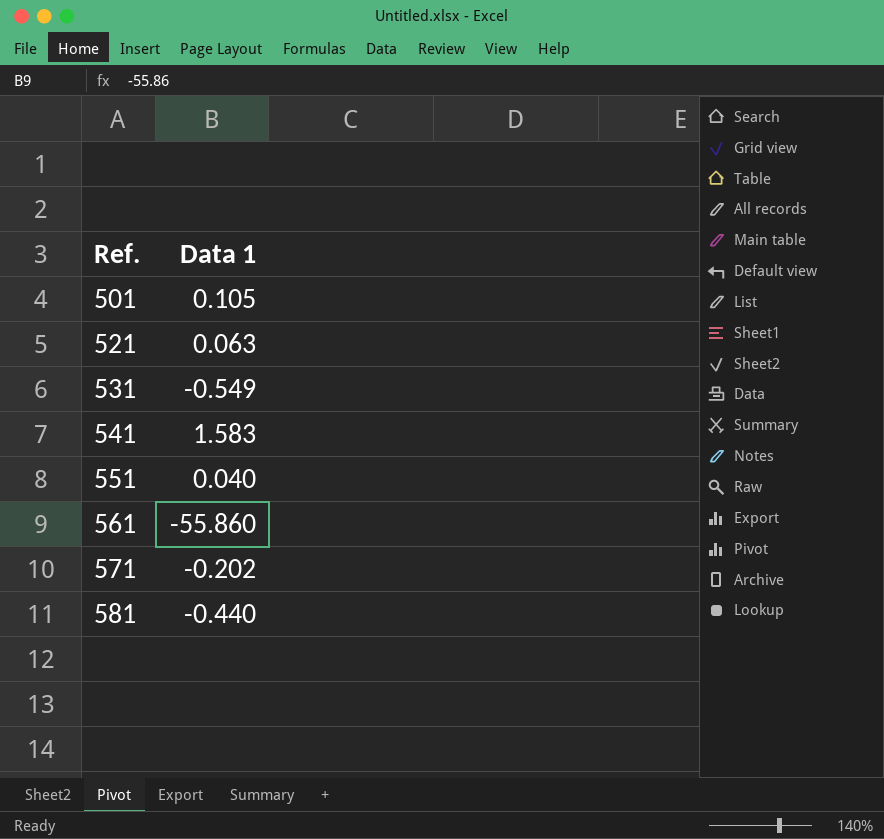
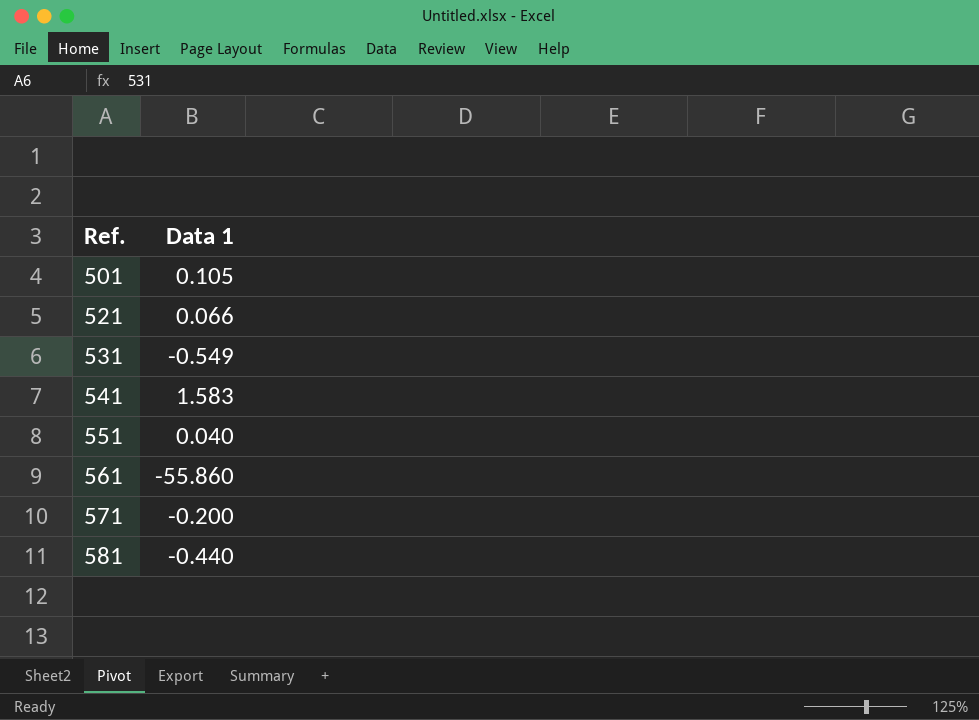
521 | Data 1: 0.063 -> 0.066
571 | Data 1: -0.202 -> -0.200

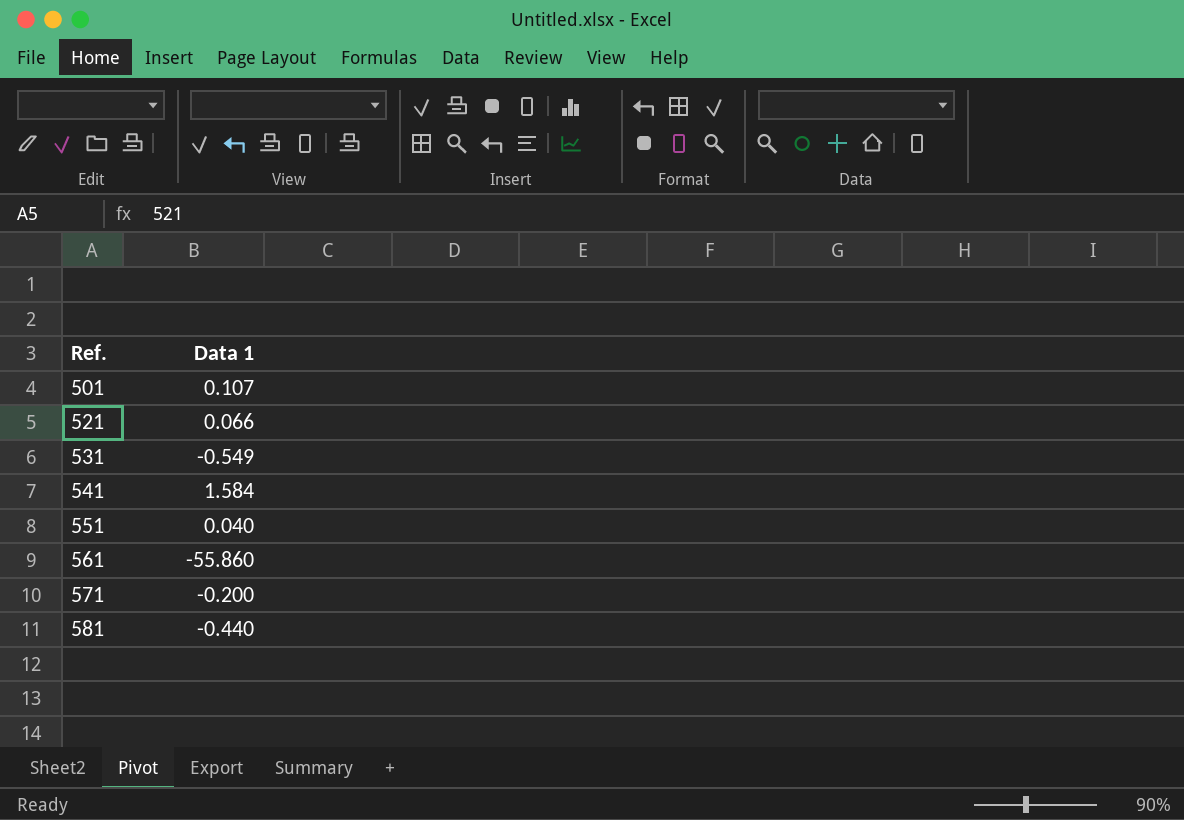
501 | Data 1: 0.105 -> 0.107
541 | Data 1: 1.583 -> 1.584

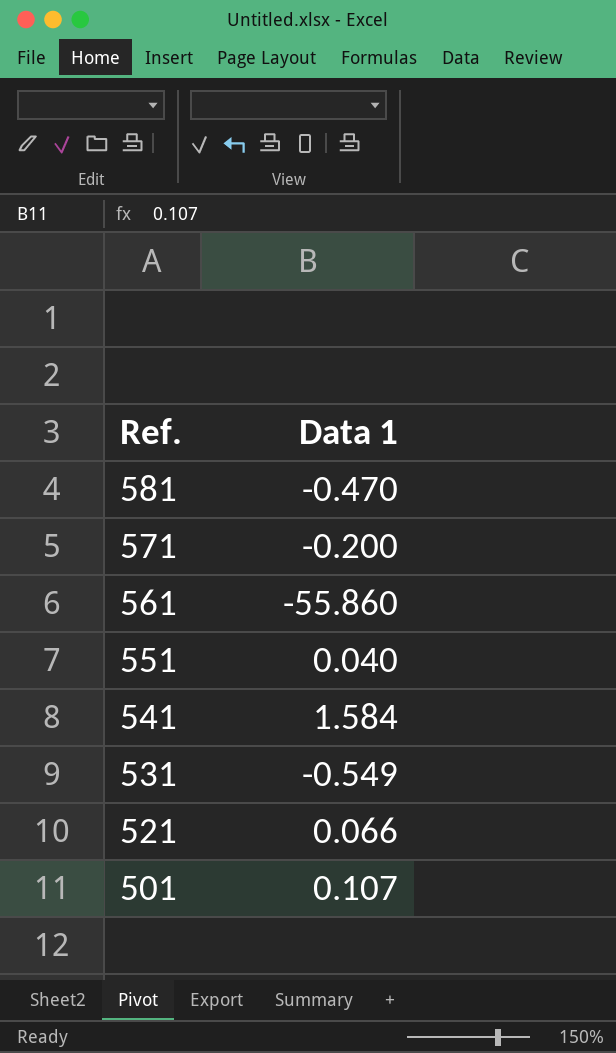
row order: Ref. ascending -> Ref. descending
581 | Data 1: -0.440 -> -0.470

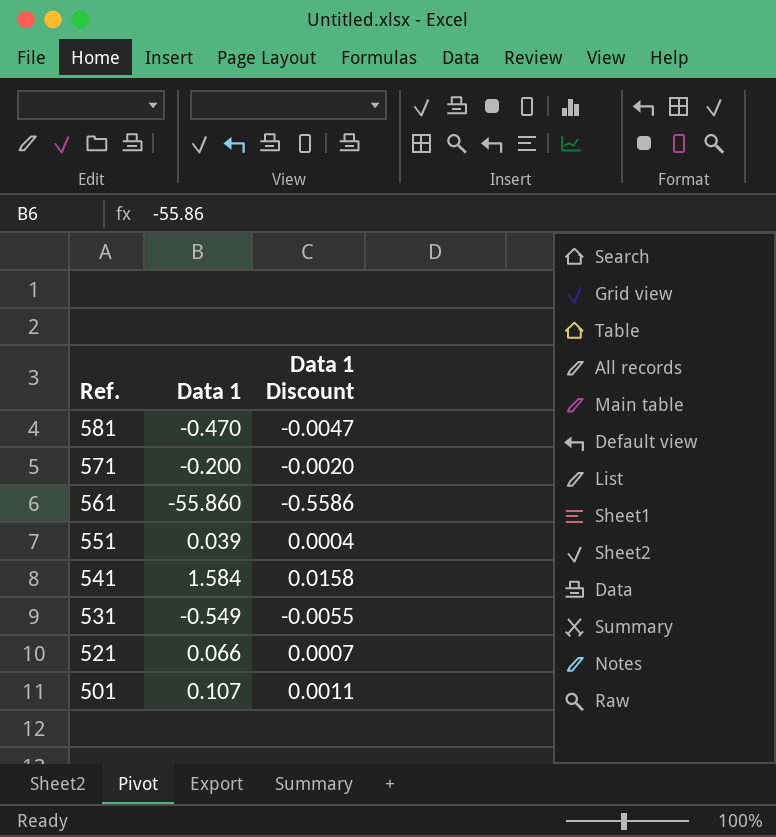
column Data 1 Discount | formula: none -> [Data 1] * 0.01
551 | Data 1: 0.040 -> 0.039

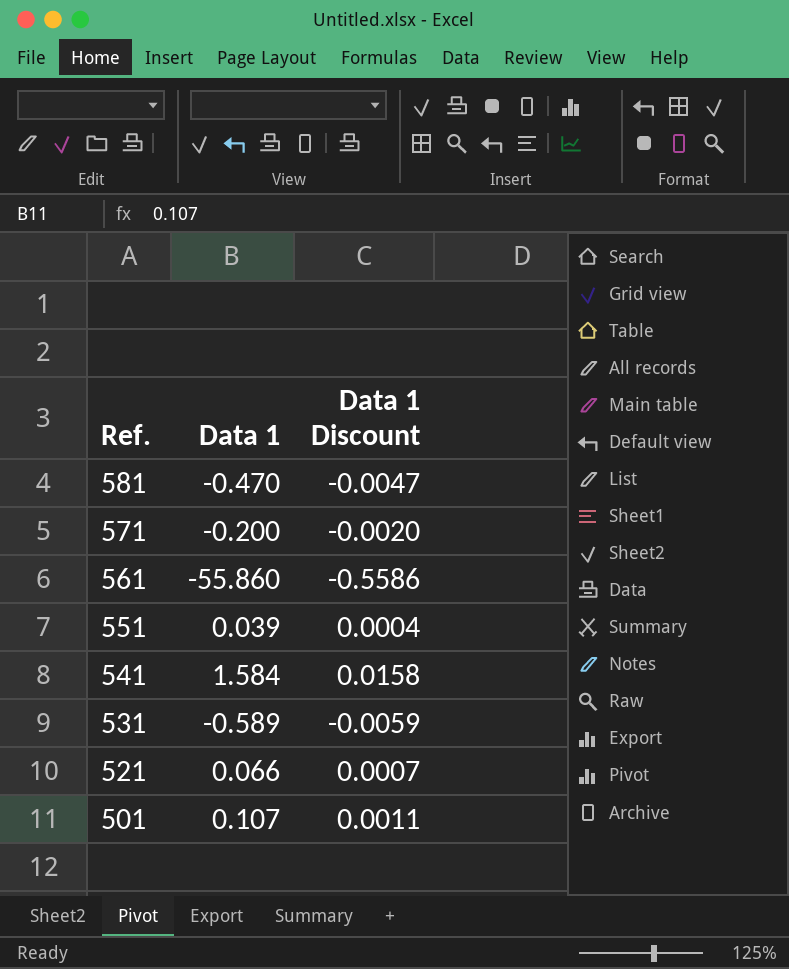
531 | Data 1: -0.549 -> -0.589
531 | Data 1 Discount: -0.0055 -> -0.0059

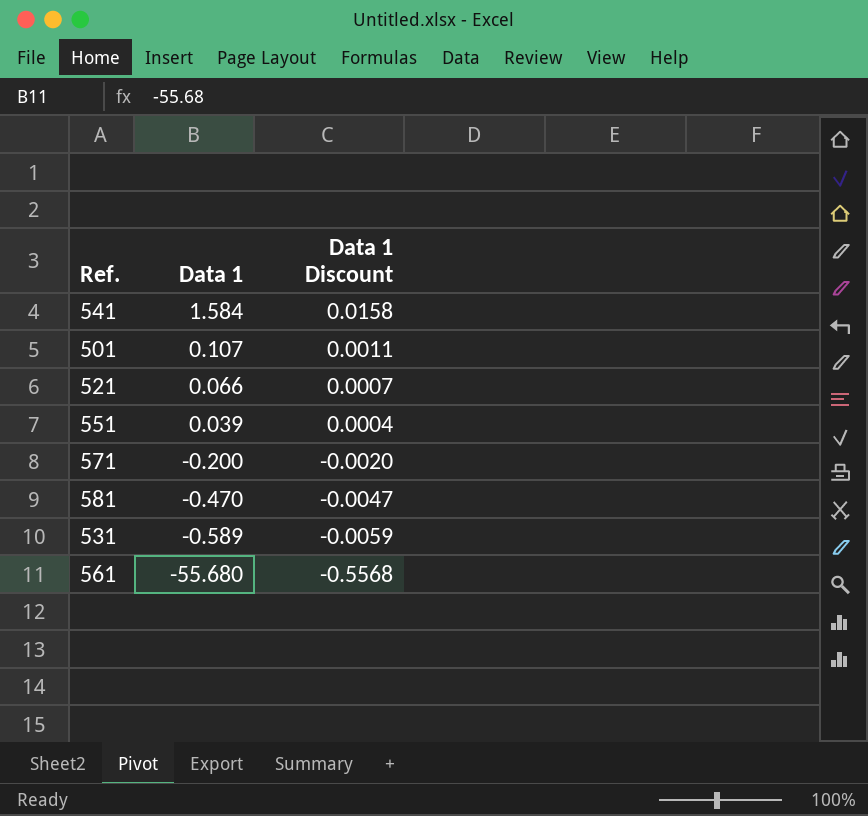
row order: Ref. descending -> Data 1 descending
561 | Data 1: -55.860 -> -55.680
561 | Data 1 Discount: -0.5586 -> -0.5568

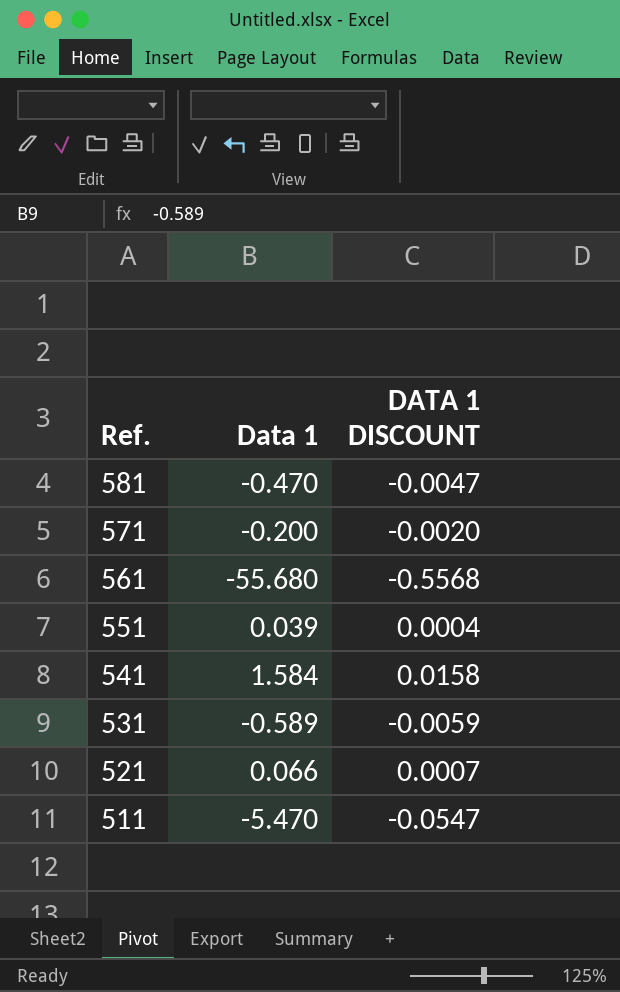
row order: Data 1 descending -> Ref. descending
column name: Data 1 Discount -> DATA 1 DISCOUNT
row 501: 0.107 | 0.0011 -> none
row 511: none -> -5.470 | -0.0547

